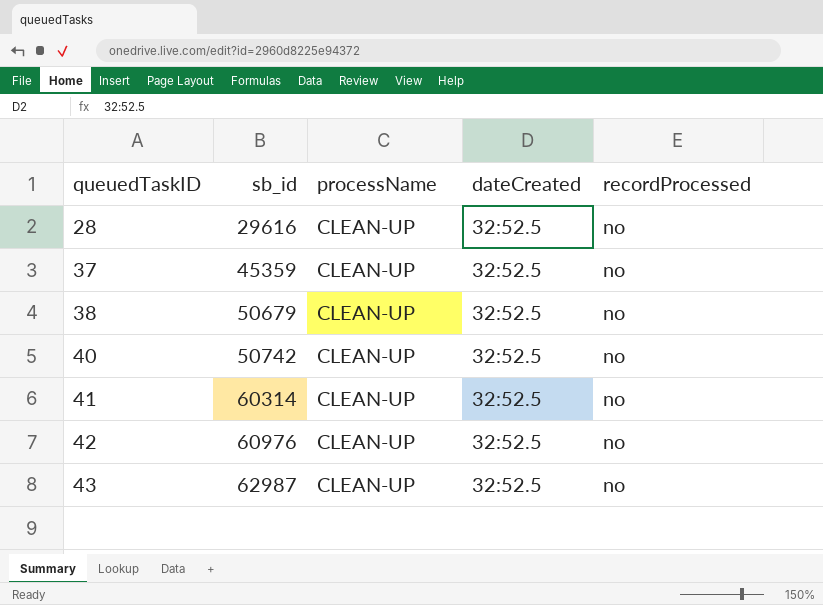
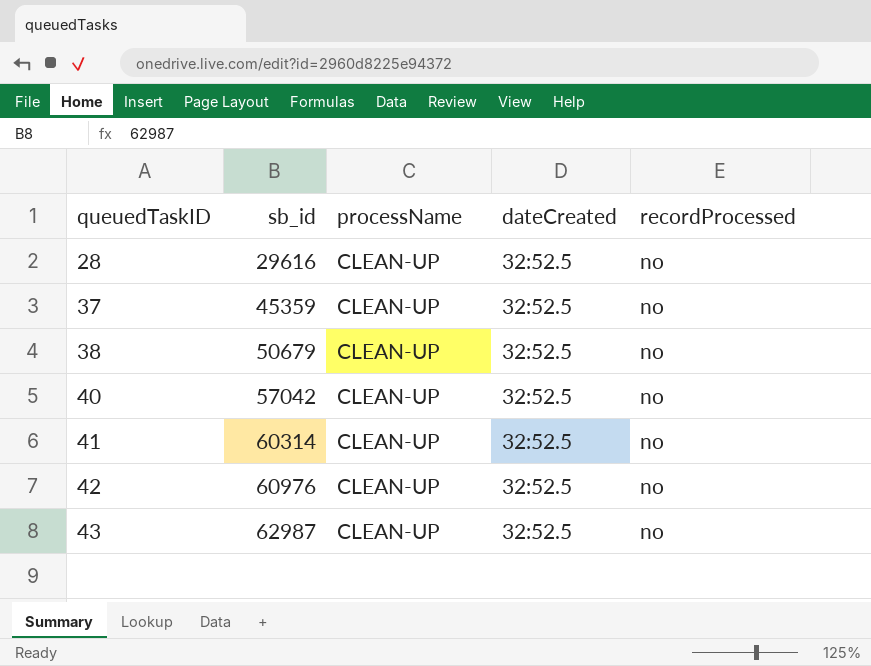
40 | sb_id: 50742 -> 57042

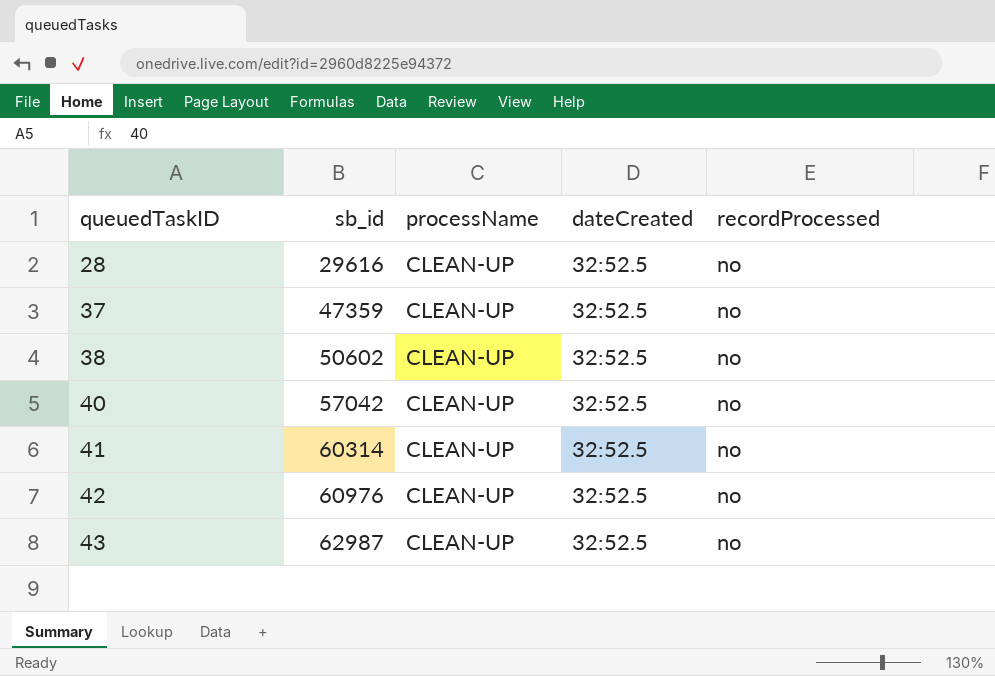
37 | sb_id: 45359 -> 47359
38 | sb_id: 50679 -> 50602

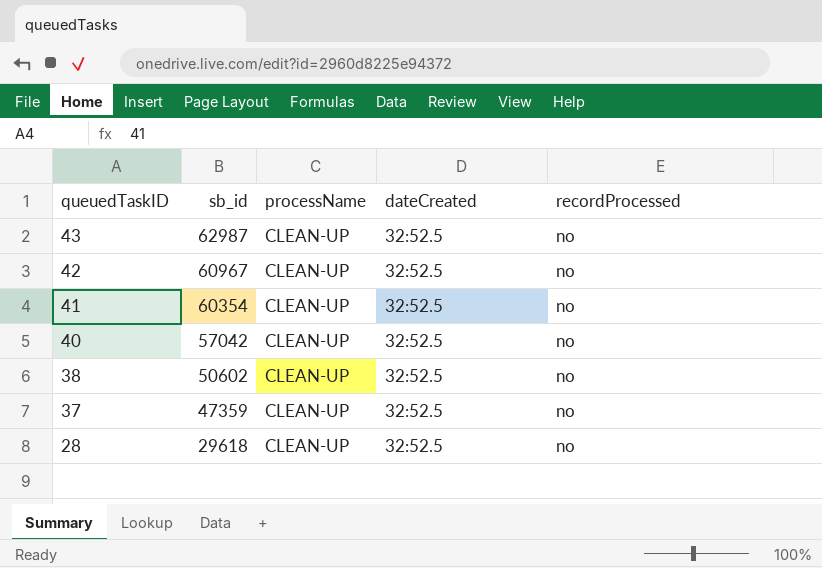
row order: queuedTaskID ascending -> queuedTaskID descending
42 | sb_id: 60976 -> 60967
41 | sb_id: 60314 -> 60354
28 | sb_id: 29616 -> 29618

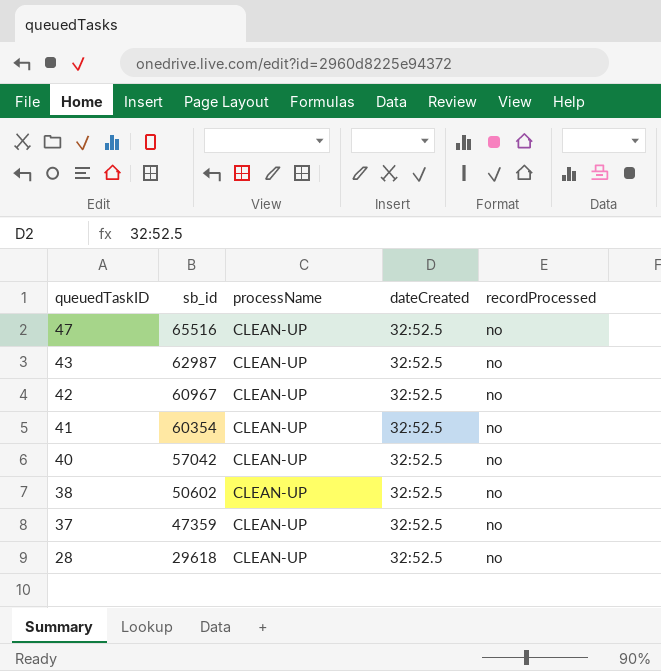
row 47: none -> 65516 | CLEAN-UP | 32:52.5 | no

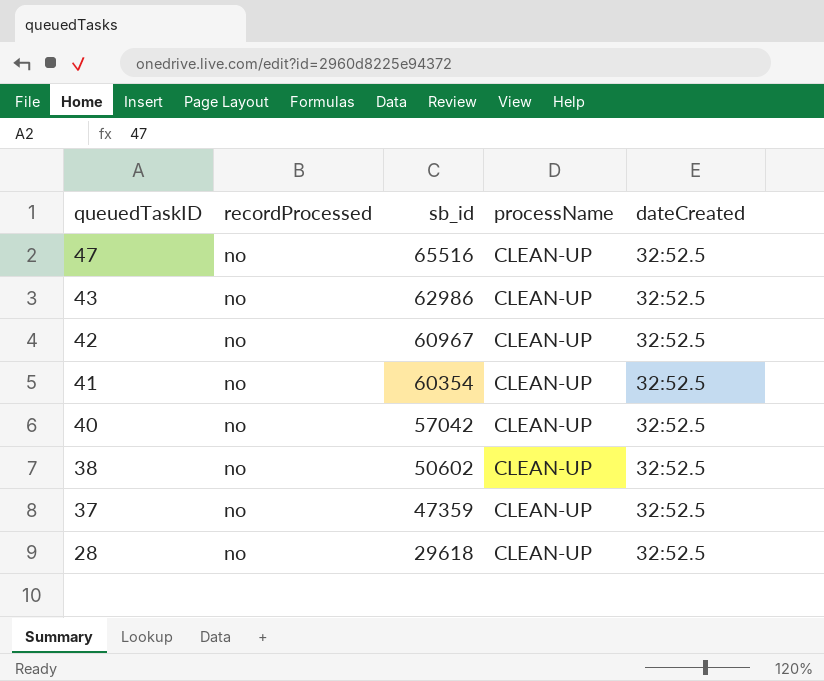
column recordProcessed | position: 5 -> 2
43 | sb_id: 62987 -> 62986

